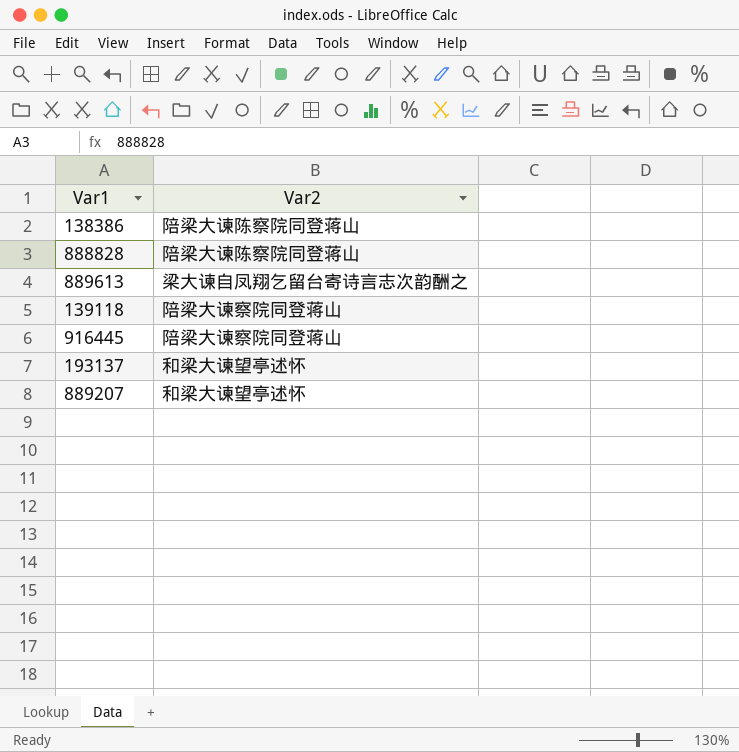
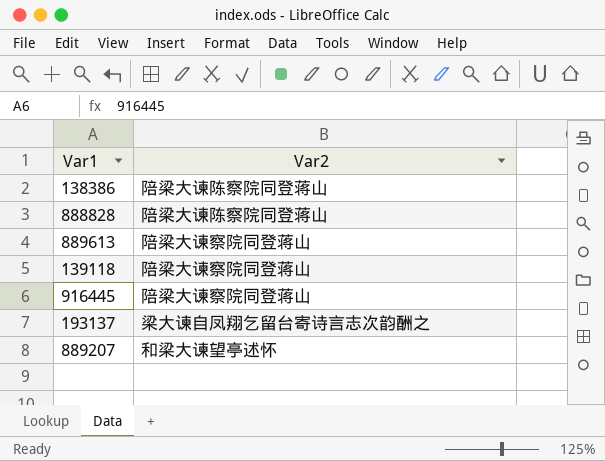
889613 | Var2: 梁大谏自凤翔乞留台寄诗言志次韵酬之 -> 陪梁大谏察院同登蒋山
193137 | Var2: 和梁大谏望亭述怀 -> 梁大谏自凤翔乞留台寄诗言志次韵酬之

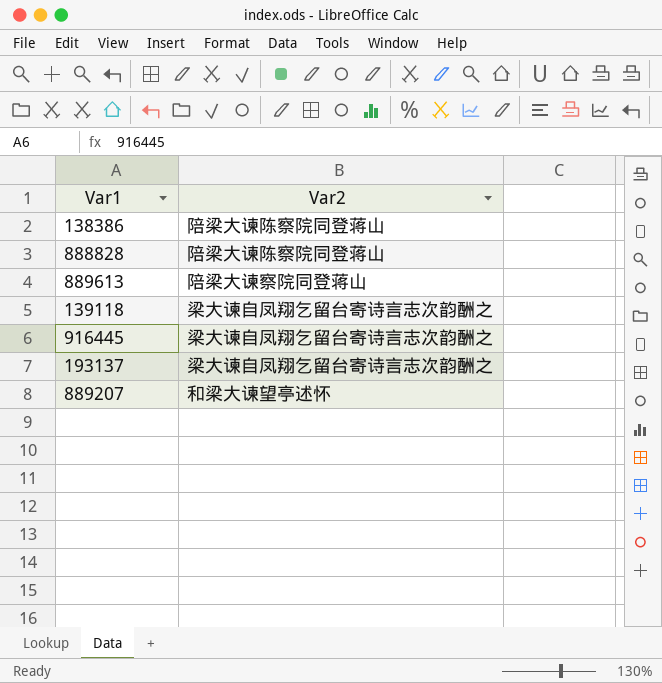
139118 | Var2: 陪梁大谏察院同登蒋山 -> 梁大谏自凤翔乞留台寄诗言志次韵酬之
916445 | Var2: 陪梁大谏察院同登蒋山 -> 梁大谏自凤翔乞留台寄诗言志次韵酬之

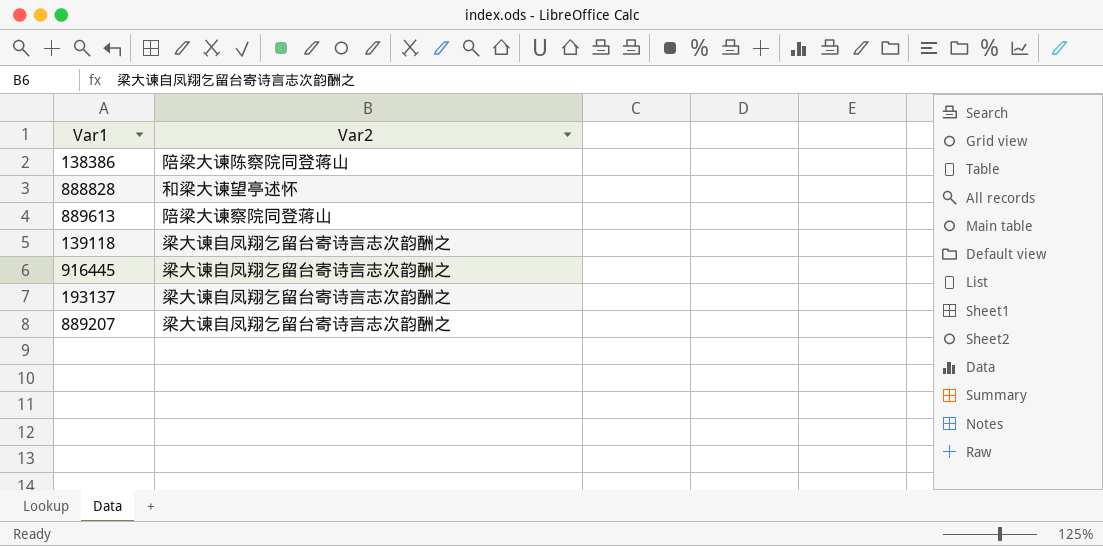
888828 | Var2: 陪梁大谏陈察院同登蒋山 -> 和梁大谏望亭述怀
889207 | Var2: 和梁大谏望亭述怀 -> 梁大谏自凤翔乞留台寄诗言志次韵酬之

